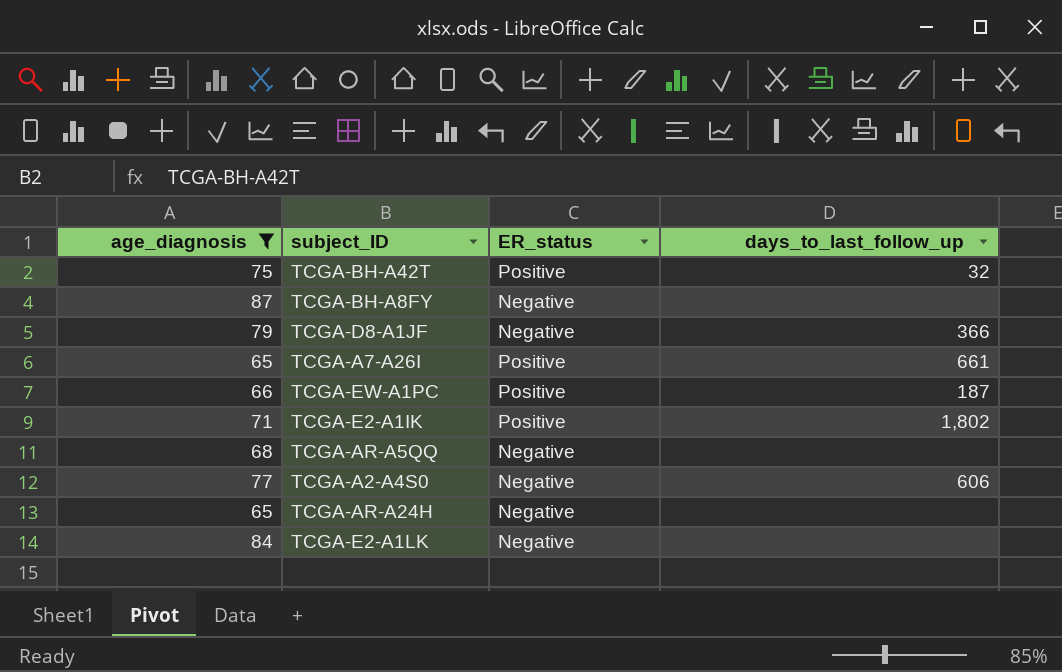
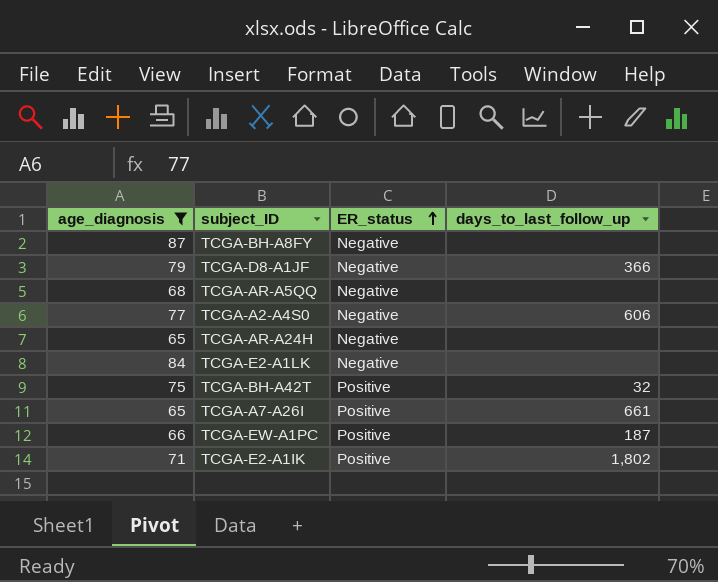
row order: none -> ER_status ascending

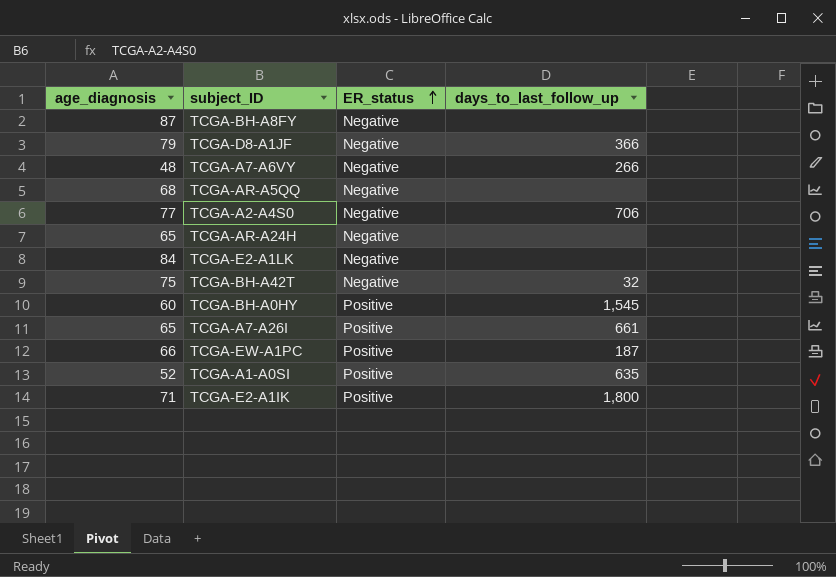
filter: age_diagnosis >= 65 -> none
TCGA-A2-A4S0 | days_to_last_follow_up: 606 -> 706
TCGA-BH-A42T | ER_status: Positive -> Negative
TCGA-E2-A1IK | days_to_last_follow_up: 1,802 -> 1,800

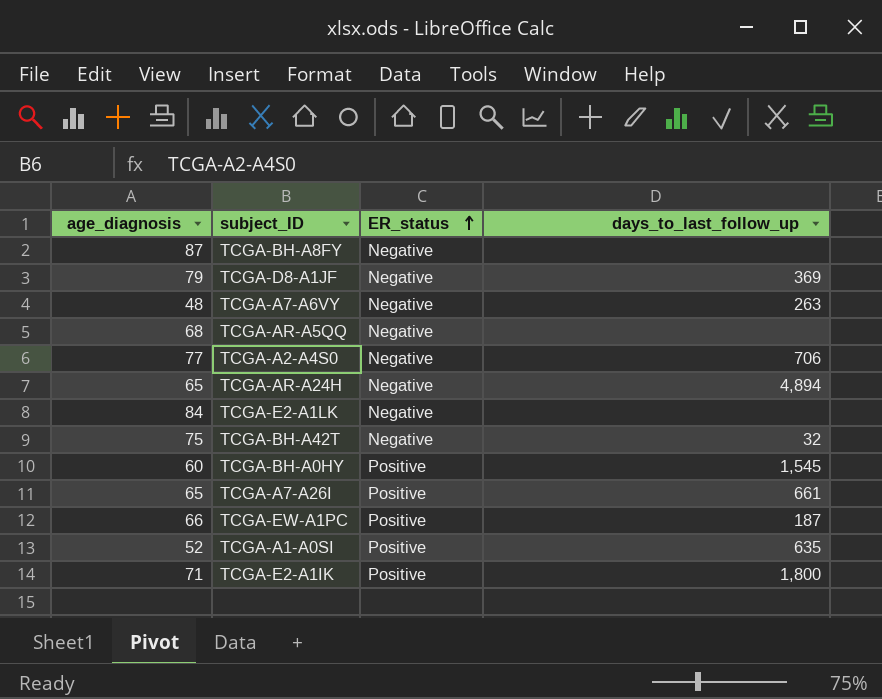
TCGA-D8-A1JF | days_to_last_follow_up: 366 -> 369
TCGA-A7-A6VY | days_to_last_follow_up: 266 -> 263
TCGA-AR-A24H | days_to_last_follow_up: none -> 4,894

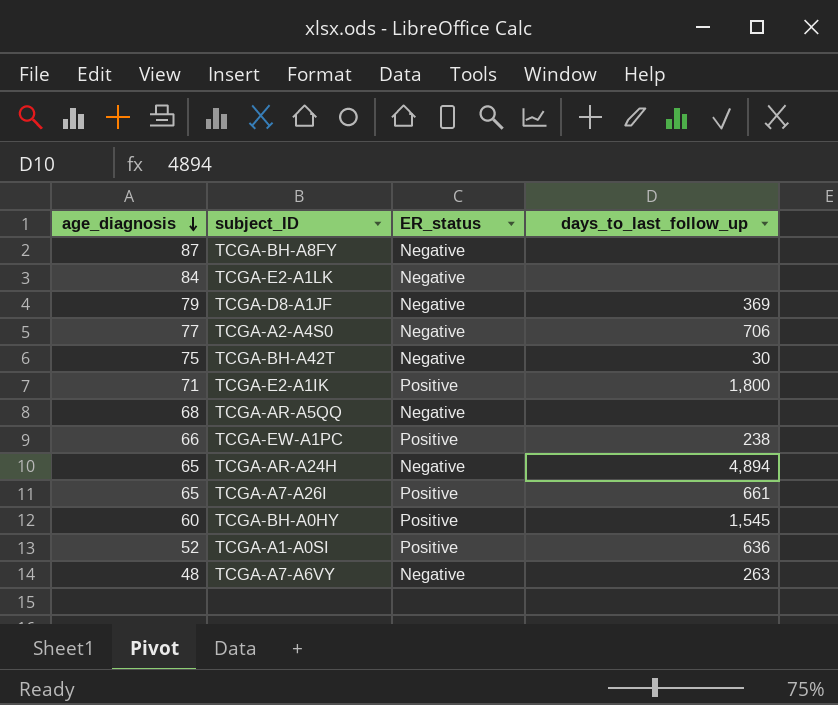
row order: ER_status ascending -> age_diagnosis descending
TCGA-BH-A42T | days_to_last_follow_up: 32 -> 30
TCGA-EW-A1PC | days_to_last_follow_up: 187 -> 238
TCGA-A1-A0SI | days_to_last_follow_up: 635 -> 636

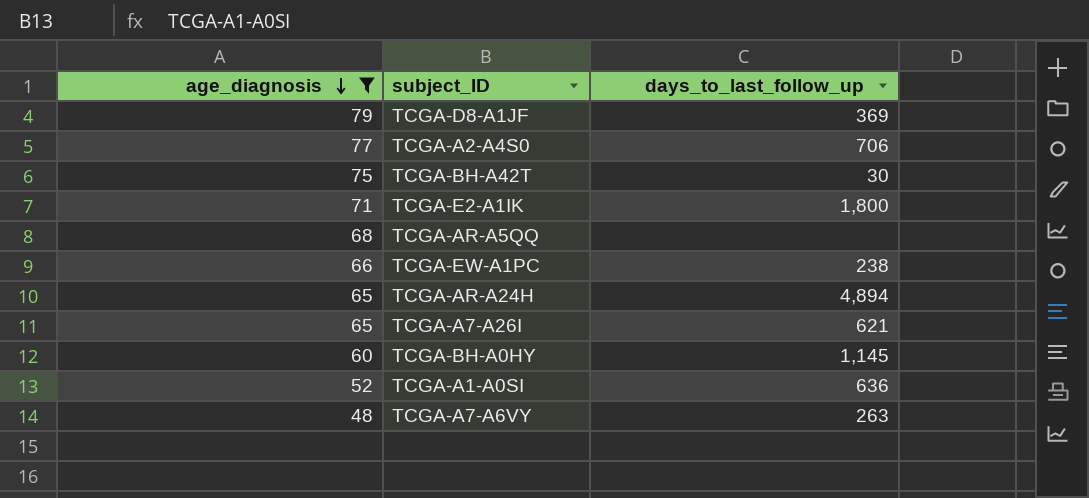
filter: none -> age_diagnosis <= 79
column ER_status | position: 3 -> none
TCGA-A7-A26I | days_to_last_follow_up: 661 -> 621
TCGA-BH-A0HY | days_to_last_follow_up: 1,545 -> 1,145

